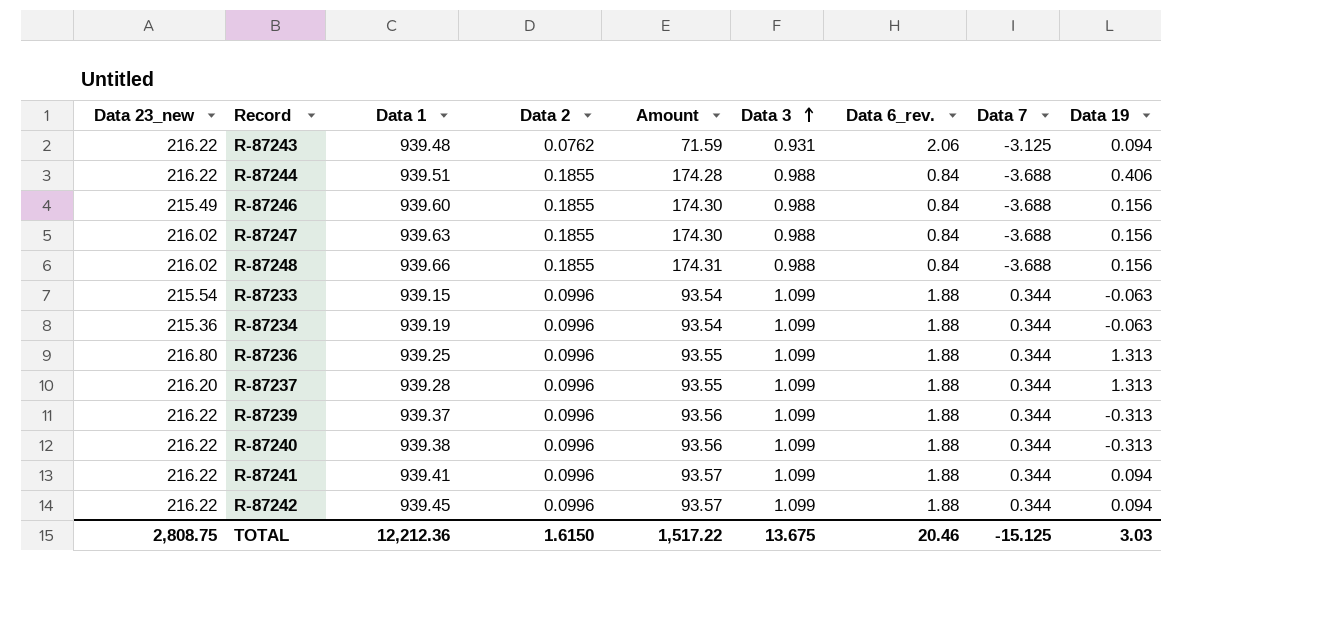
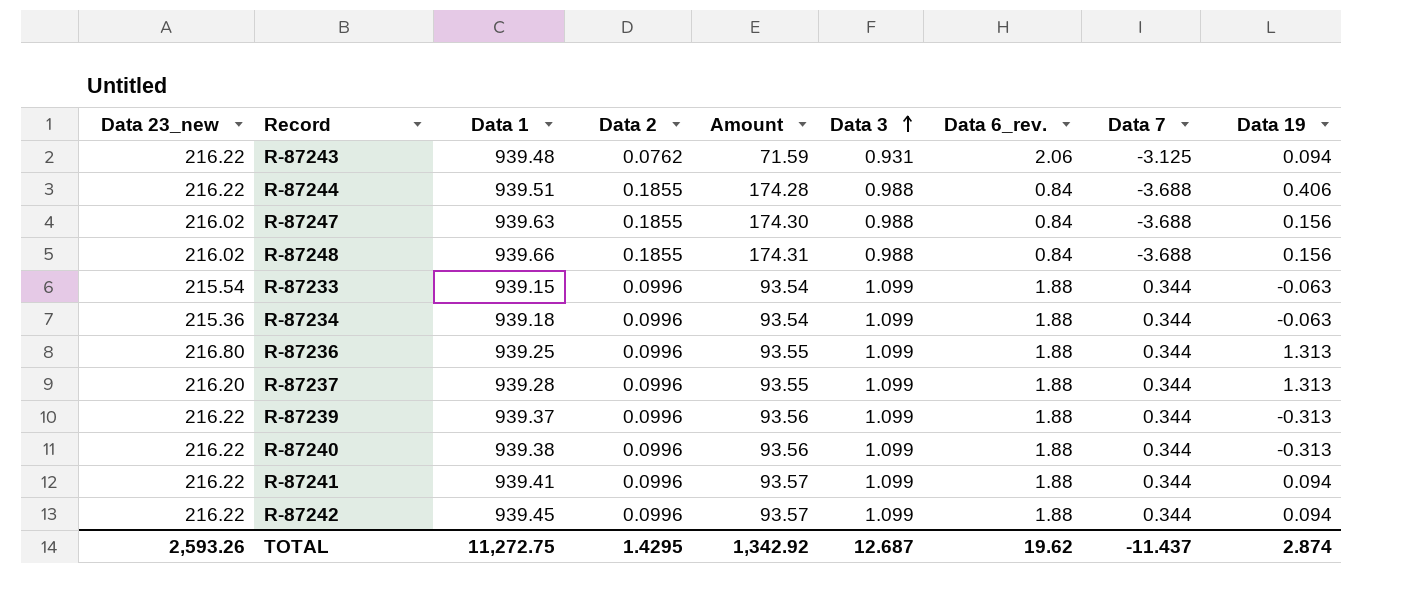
row R-87246: 215.49 | 939.60 | 0.1855 | 174.30 | 0.988 | 0.84 | -3.688 | 0.156 -> none
R-87234 | Data 1: 939.19 -> 939.18
TOTAL | Data 23_new: 2,808.75 -> 2,593.26
TOTAL | Data 1: 12,212.36 -> 11,272.75
TOTAL | Data 2: 1.6150 -> 1.4295
TOTAL | Amount: 1,517.22 -> 1,342.92
TOTAL | Data 3: 13.675 -> 12.687
TOTAL | Data 6_rev.: 20.46 -> 19.62
TOTAL | Data 7: -15.125 -> -11.437
TOTAL | Data 19: 3.03 -> 2.874

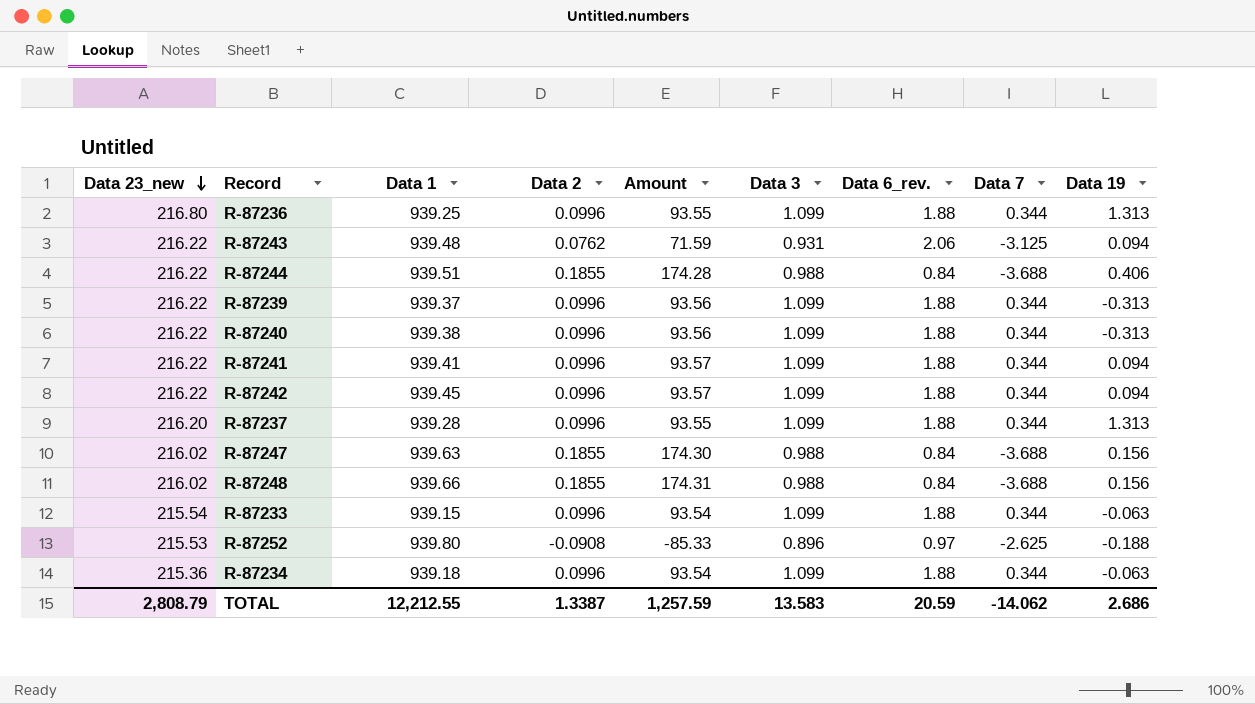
row order: Data 3 ascending -> Data 23_new descending
row R-87252: none -> 215.53 | 939.80 | -0.0908 | -85.33 | 0.896 | 0.97 | -2.625 | -0.188
TOTAL | Data 23_new: 2,593.26 -> 2,808.79
TOTAL | Data 1: 11,272.75 -> 12,212.55
TOTAL | Data 2: 1.4295 -> 1.3387
TOTAL | Amount: 1,342.92 -> 1,257.59
TOTAL | Data 3: 12.687 -> 13.583
TOTAL | Data 6_rev.: 19.62 -> 20.59
TOTAL | Data 7: -11.437 -> -14.062
TOTAL | Data 19: 2.874 -> 2.686

